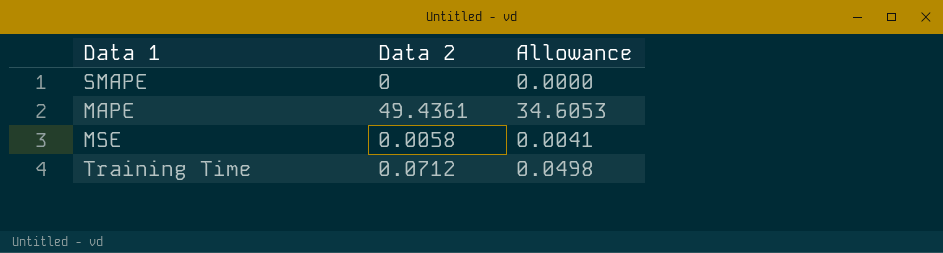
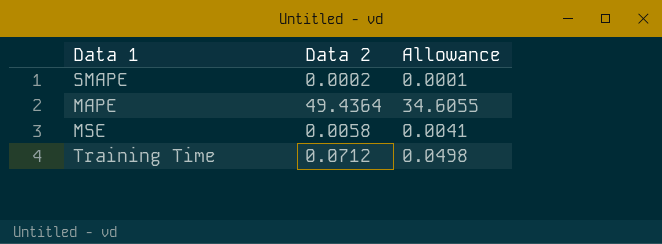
SMAPE | Data 2: 0 -> 0.0002
SMAPE | Allowance: 0.0000 -> 0.0001
MAPE | Data 2: 49.4361 -> 49.4364
MAPE | Allowance: 34.6053 -> 34.6055

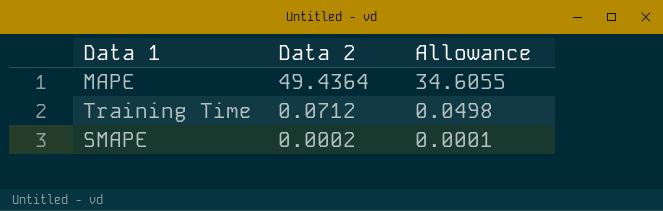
row order: none -> Data 2 descending
row MSE: 0.0058 | 0.0041 -> none

